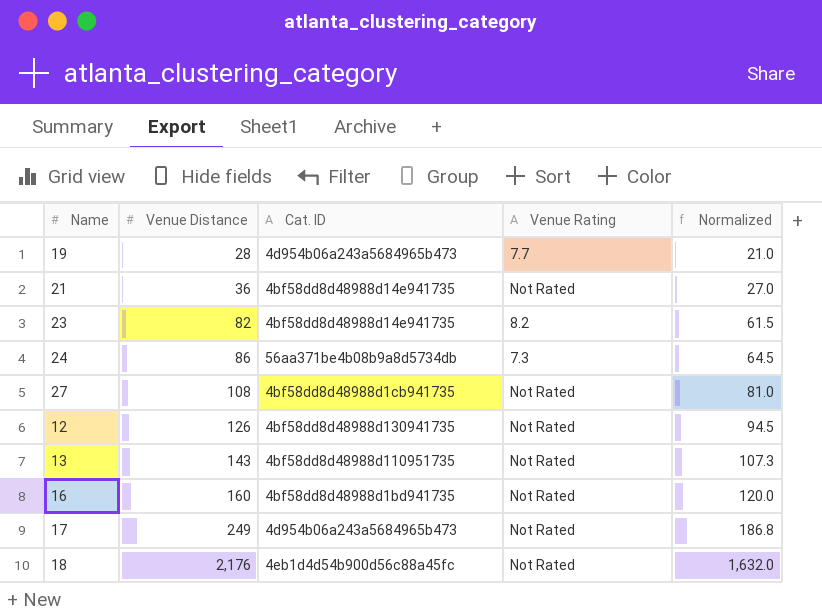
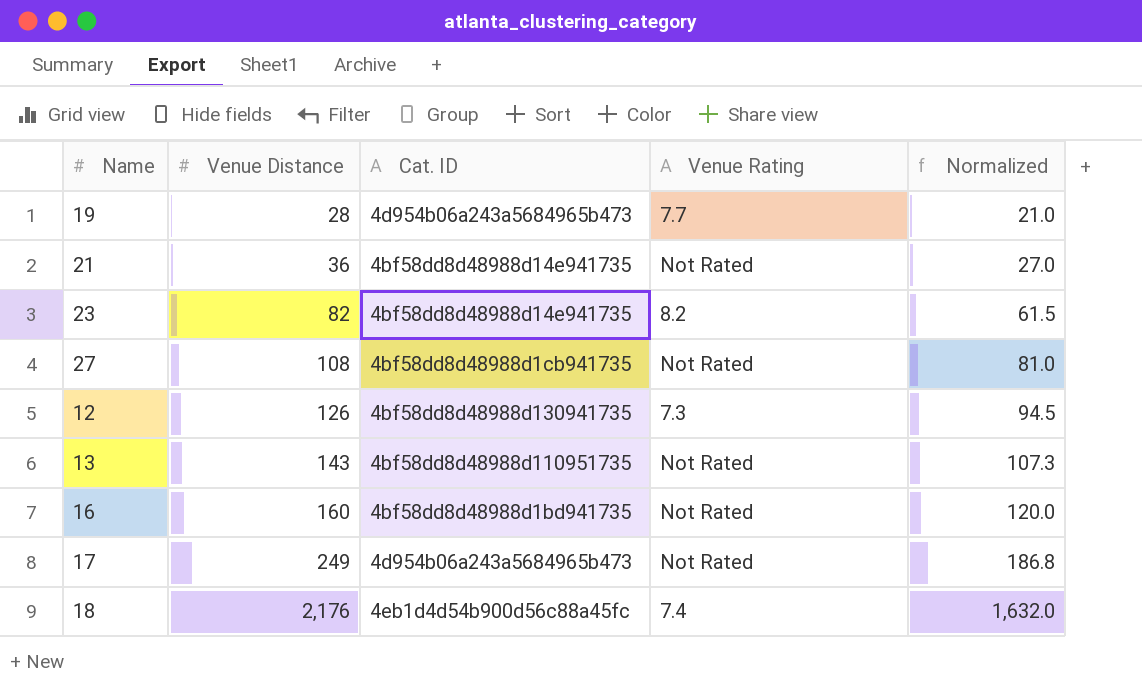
row 24: 86 | 56aa371be4b08b9a8d5734db | 7.3 | 64.5 -> none
12 | Venue Rating: Not Rated -> 7.3
18 | Venue Rating: Not Rated -> 7.4

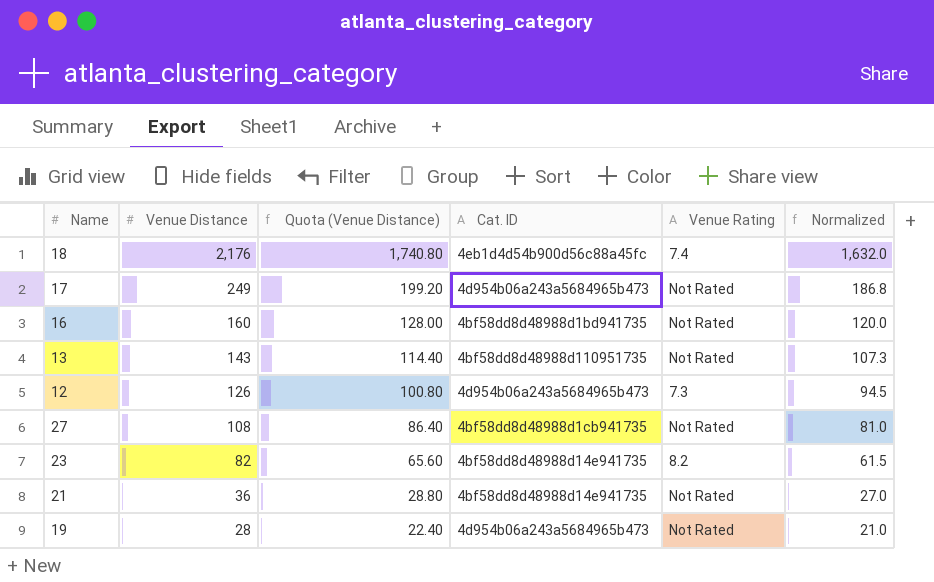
row order: Venue Distance ascending -> Venue Distance descending
column Quota (Venue Distance) | formula: none -> [Venue Distance] * 0.8
12 | Cat. ID: 4bf58dd8d48988d130941735 -> 4d954b06a243a5684965b473
19 | Venue Rating: 7.7 -> Not Rated

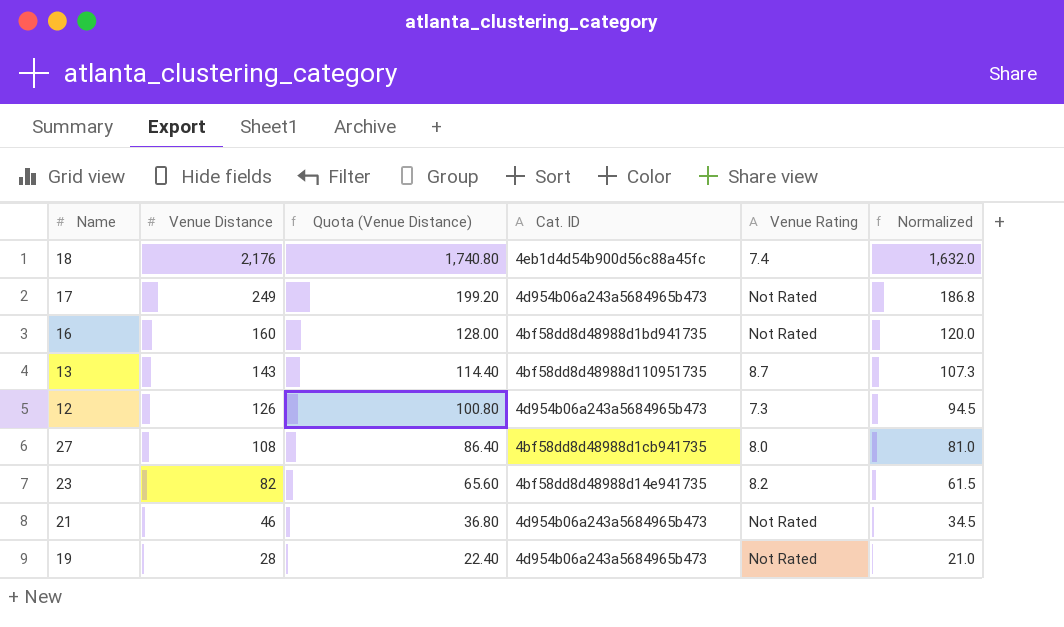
13 | Venue Rating: Not Rated -> 8.7
27 | Venue Rating: Not Rated -> 8.0
21 | Venue Distance: 36 -> 46
21 | Quota (Venue Distance): 28.80 -> 36.80
21 | Cat. ID: 4bf58dd8d48988d14e941735 -> 4d954b06a243a5684965b473
21 | Normalized: 27.0 -> 34.5

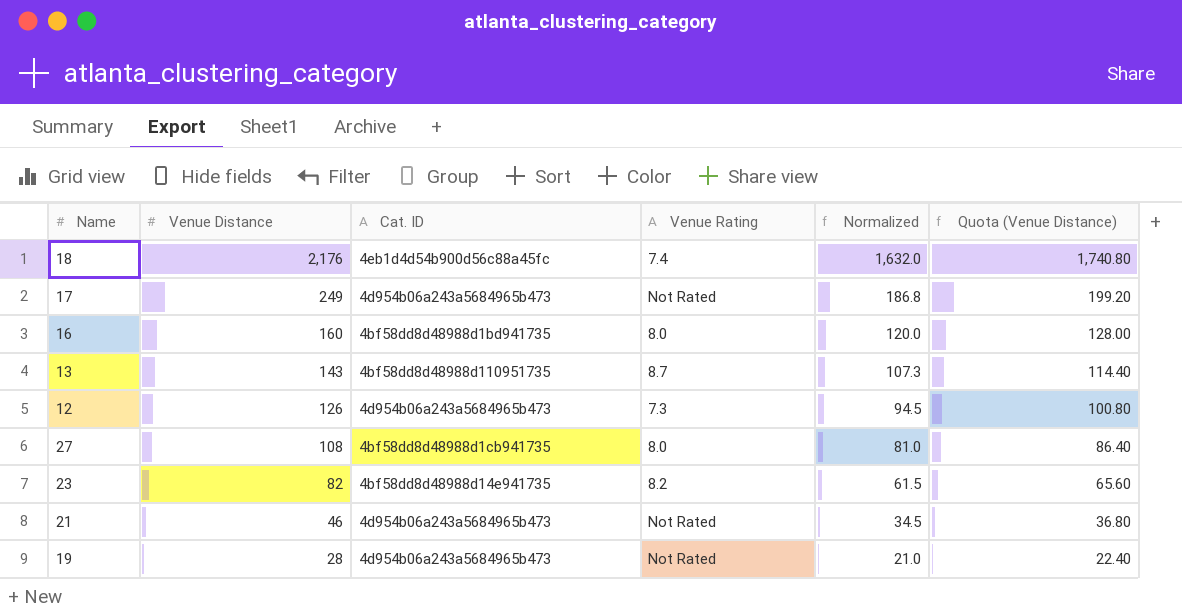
column Quota (Venue Distance) | position: 3 -> 6
16 | Venue Rating: Not Rated -> 8.0

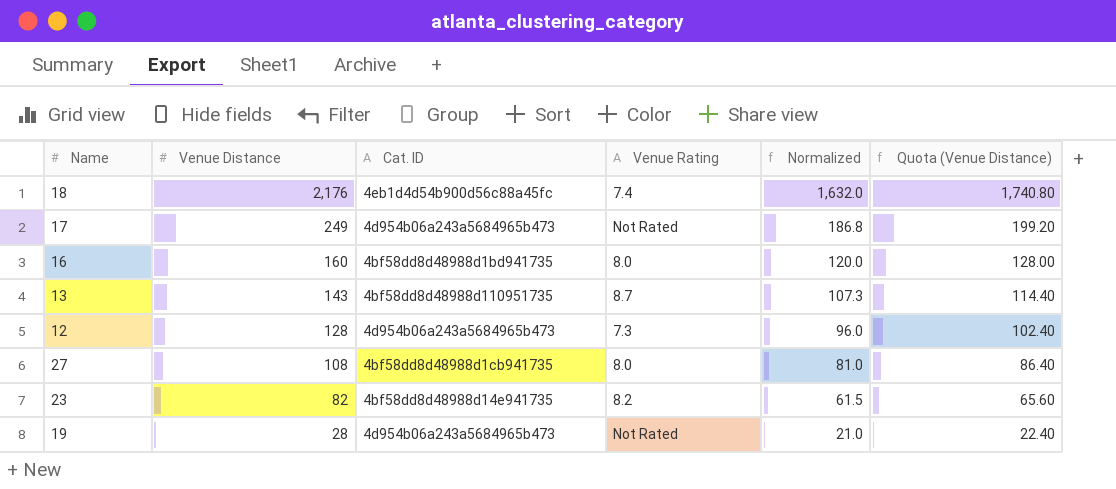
row 21: 46 | 4d954b06a243a5684965b473 | Not Rated | 34.5 | 36.80 -> none
12 | Venue Distance: 126 -> 128
12 | Normalized: 94.5 -> 96.0
12 | Quota (Venue Distance): 100.80 -> 102.40

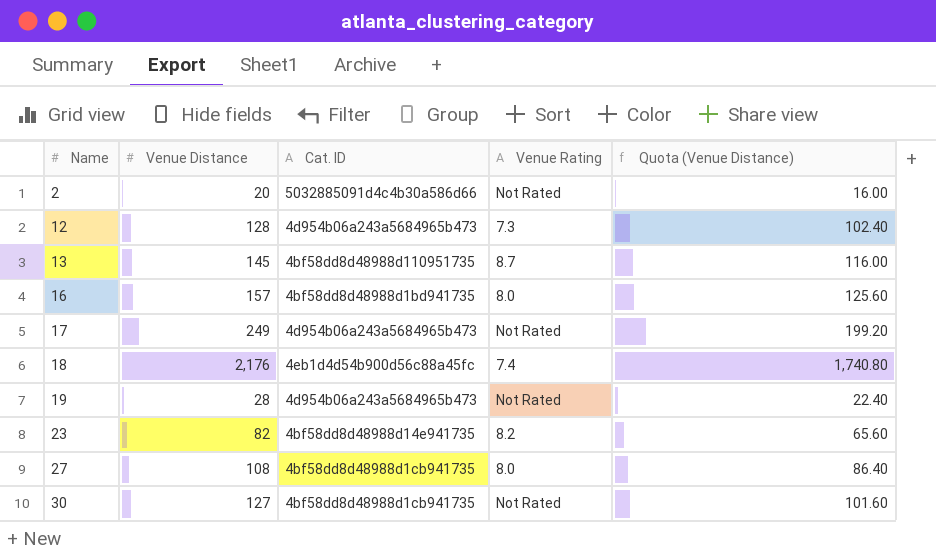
row order: Venue Distance descending -> Name ascending
column Normalized | formula: [Venue Distance] * 0.75 -> none
row 2: none -> 20 | 5032885091d4c4b30a586d66 | Not Rated | 16.00
13 | Venue Distance: 143 -> 145
13 | Quota (Venue Distance): 114.40 -> 116.00
16 | Venue Distance: 160 -> 157
16 | Quota (Venue Distance): 128.00 -> 125.60
row 30: none -> 127 | 4bf58dd8d48988d1cb941735 | Not Rated | 101.60

